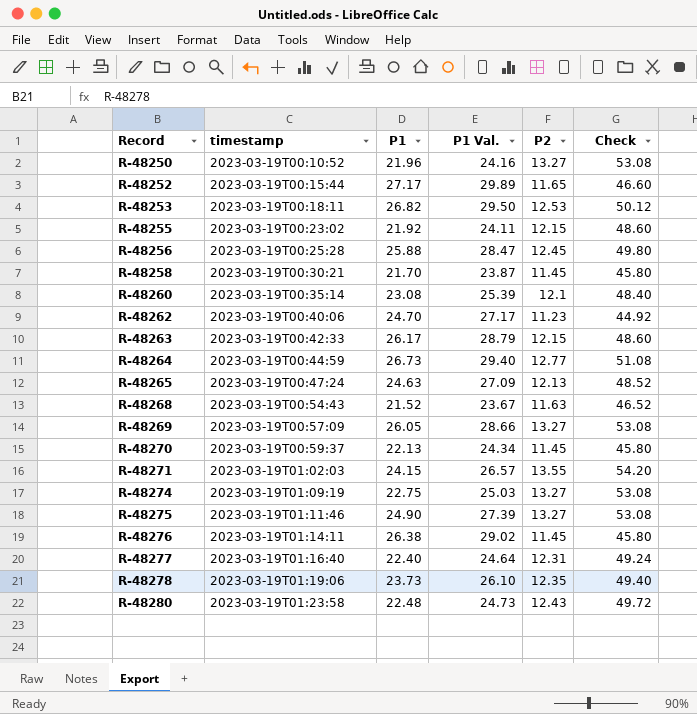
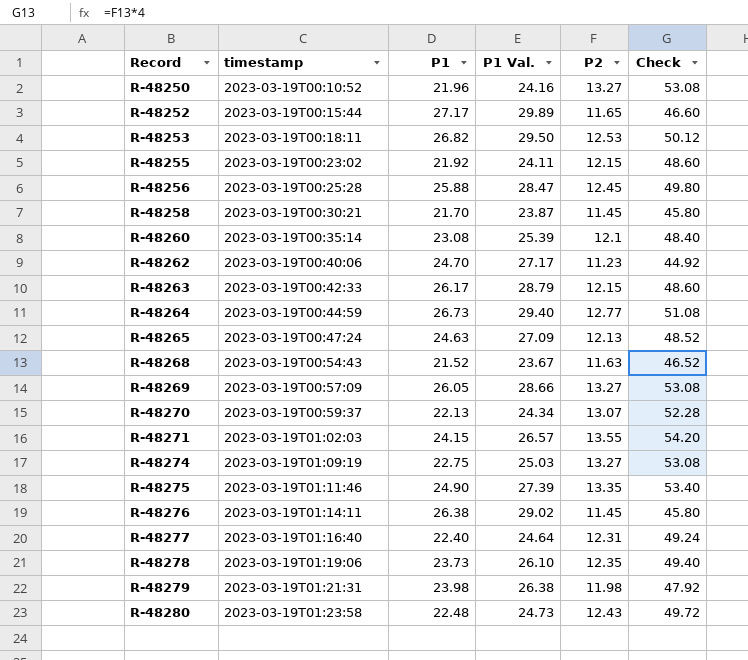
R-48270 | P2: 11.45 -> 13.07
R-48270 | Check: 45.80 -> 52.28
R-48275 | P2: 13.27 -> 13.35
R-48275 | Check: 53.08 -> 53.40
row R-48279: none -> 2023-03-19T01:21:31 | 23.98 | 26.38 | 11.98 | 47.92

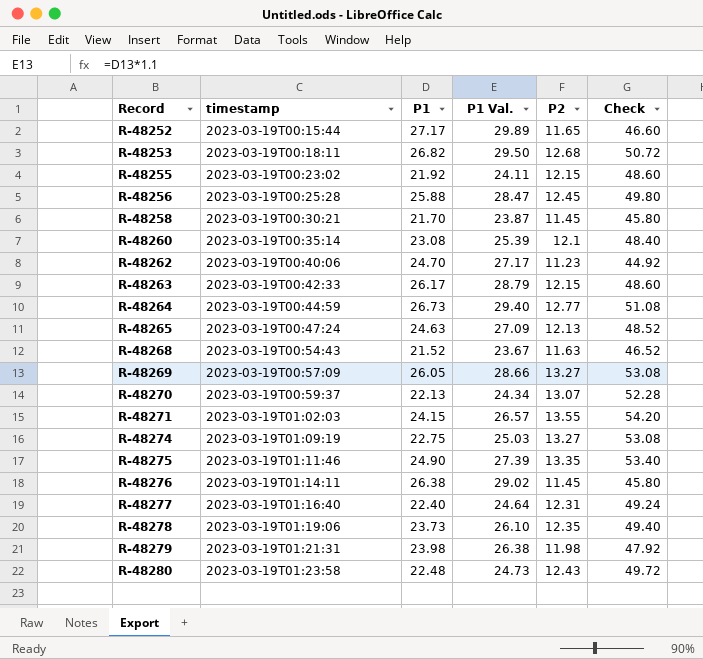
row R-48250: 2023-03-19T00:10:52 | 21.96 | 24.16 | 13.27 | 53.08 -> none
R-48253 | P2: 12.53 -> 12.68
R-48253 | Check: 50.12 -> 50.72

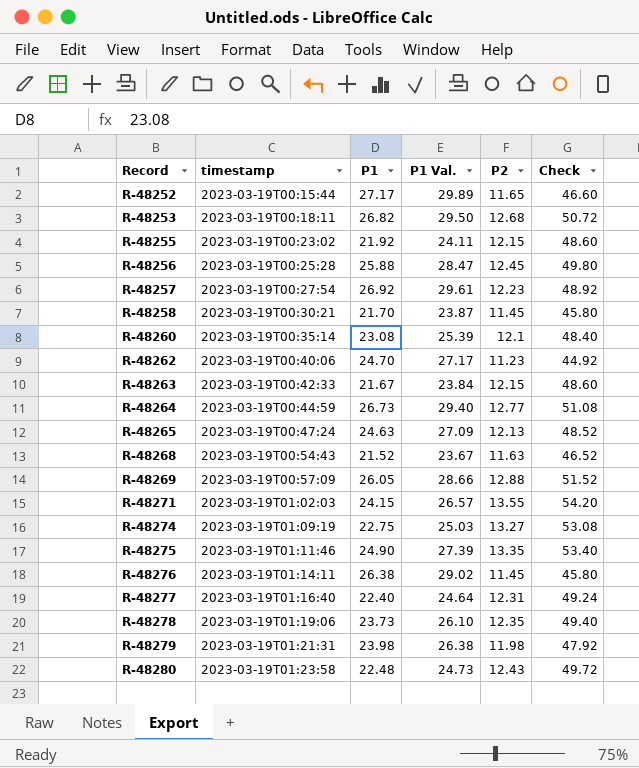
row R-48270: 2023-03-19T00:59:37 | 22.13 | 24.34 | 13.07 | 52.28 -> none
row R-48257: none -> 2023-03-19T00:27:54 | 26.92 | 29.61 | 12.23 | 48.92
R-48263 | P1: 26.17 -> 21.67
R-48263 | P1 Val.: 28.79 -> 23.84
R-48269 | P2: 13.27 -> 12.88
R-48269 | Check: 53.08 -> 51.52

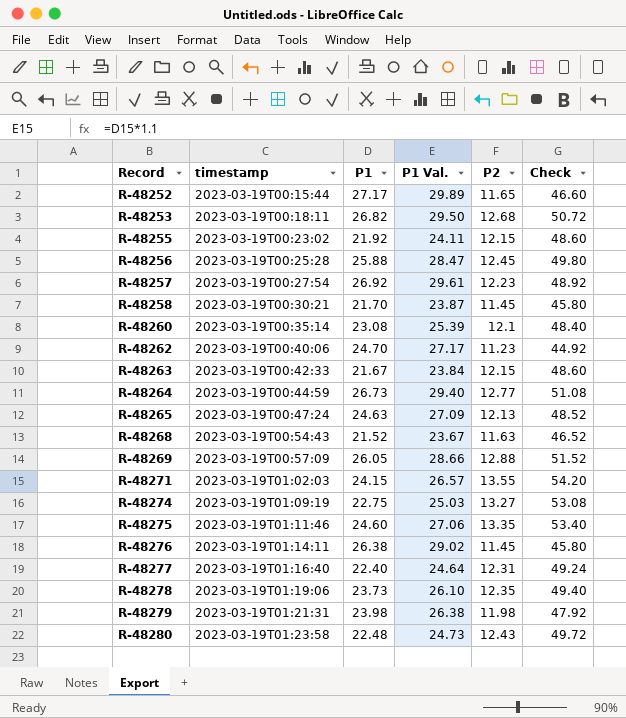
R-48275 | P1: 24.90 -> 24.60
R-48275 | P1 Val.: 27.39 -> 27.06

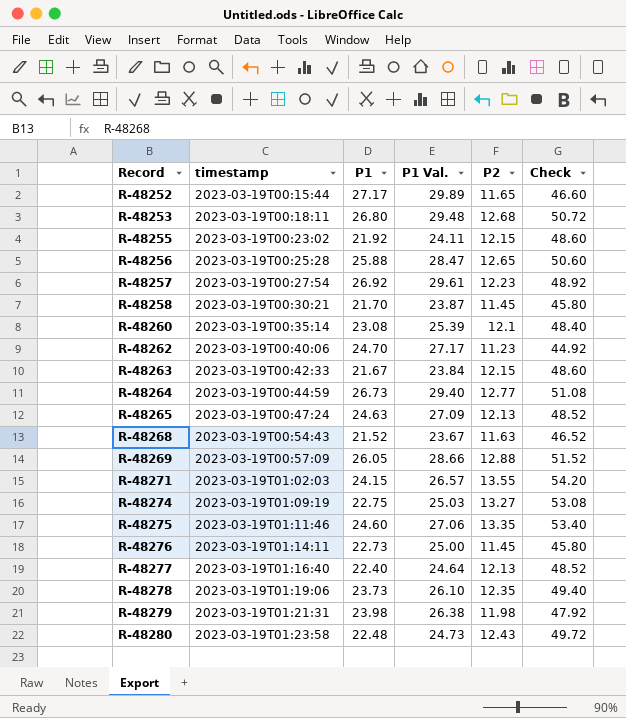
R-48253 | P1: 26.82 -> 26.80
R-48253 | P1 Val.: 29.50 -> 29.48
R-48256 | P2: 12.45 -> 12.65
R-48256 | Check: 49.80 -> 50.60
R-48276 | P1: 26.38 -> 22.73
R-48276 | P1 Val.: 29.02 -> 25.00
R-48277 | P2: 12.31 -> 12.13
R-48277 | Check: 49.24 -> 48.52

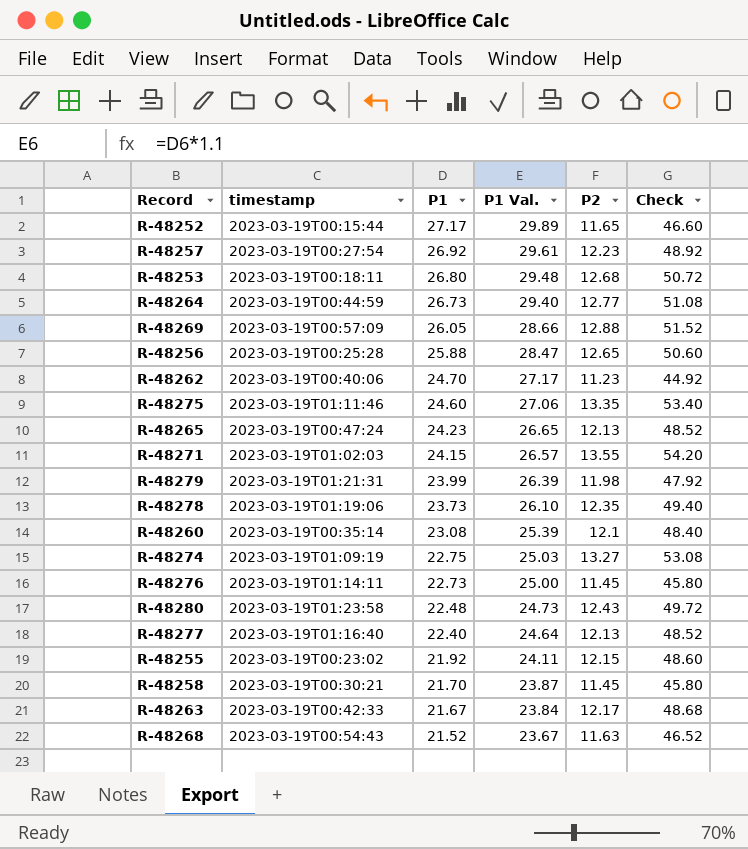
row order: Record ascending -> P1 descending
R-48265 | P1: 24.63 -> 24.23
R-48265 | P1 Val.: 27.09 -> 26.65
R-48279 | P1: 23.98 -> 23.99
R-48279 | P1 Val.: 26.38 -> 26.39
R-48263 | P2: 12.15 -> 12.17
R-48263 | Check: 48.60 -> 48.68

